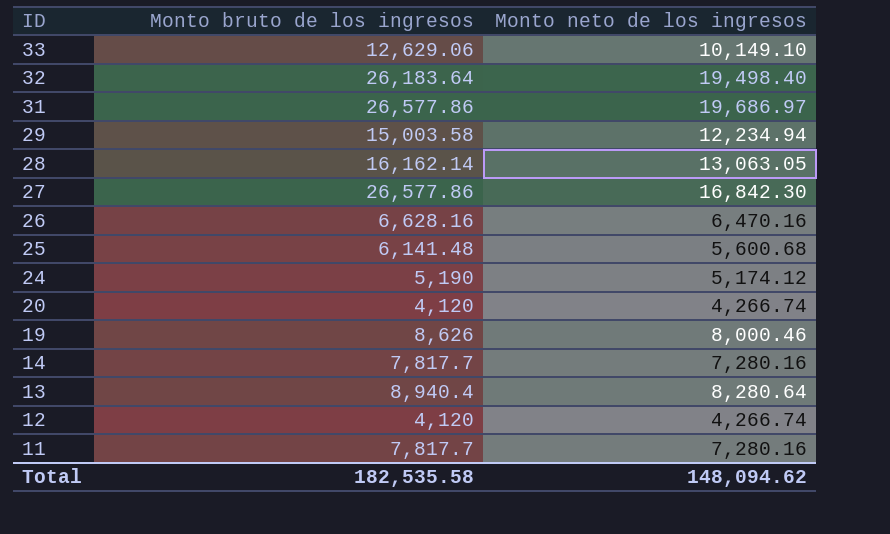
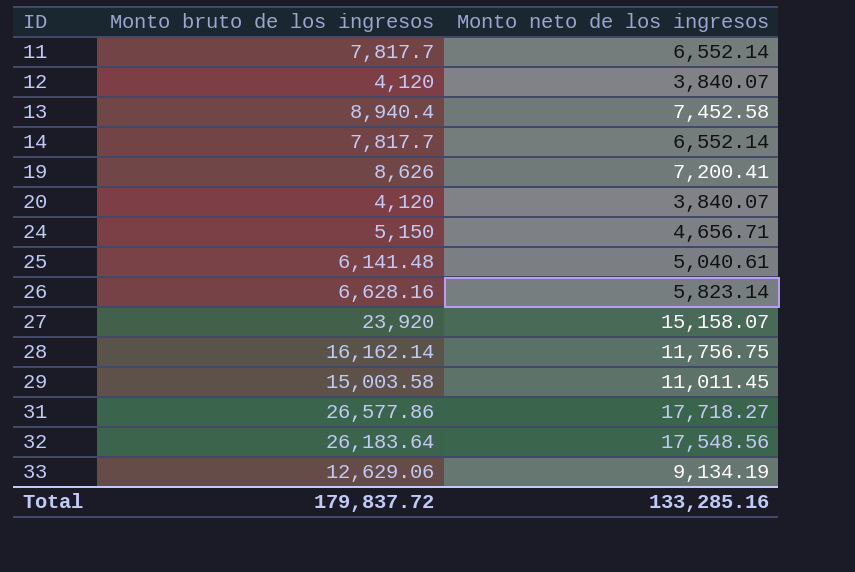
row order: ID descending -> ID ascending
11 | Monto neto de los ingresos: 7,280.16 -> 6,552.14
12 | Monto neto de los ingresos: 4,266.74 -> 3,840.07
13 | Monto neto de los ingresos: 8,280.64 -> 7,452.58
14 | Monto neto de los ingresos: 7,280.16 -> 6,552.14
19 | Monto neto de los ingresos: 8,000.46 -> 7,200.41
20 | Monto neto de los ingresos: 4,266.74 -> 3,840.07
24 | Monto bruto de los ingresos: 5,190 -> 5,150
24 | Monto neto de los ingresos: 5,174.12 -> 4,656.71
25 | Monto neto de los ingresos: 5,600.68 -> 5,040.61
26 | Monto neto de los ingresos: 6,470.16 -> 5,823.14
27 | Monto bruto de los ingresos: 26,577.86 -> 23,920
27 | Monto neto de los ingresos: 16,842.30 -> 15,158.07
28 | Monto neto de los ingresos: 13,063.05 -> 11,756.75
29 | Monto neto de los ingresos: 12,234.94 -> 11,011.45
31 | Monto neto de los ingresos: 19,686.97 -> 17,718.27
32 | Monto neto de los ingresos: 19,498.40 -> 17,548.56
33 | Monto neto de los ingresos: 10,149.10 -> 9,134.19
Total | Monto bruto de los ingresos: 182,535.58 -> 179,837.72
Total | Monto neto de los ingresos: 148,094.62 -> 133,285.16

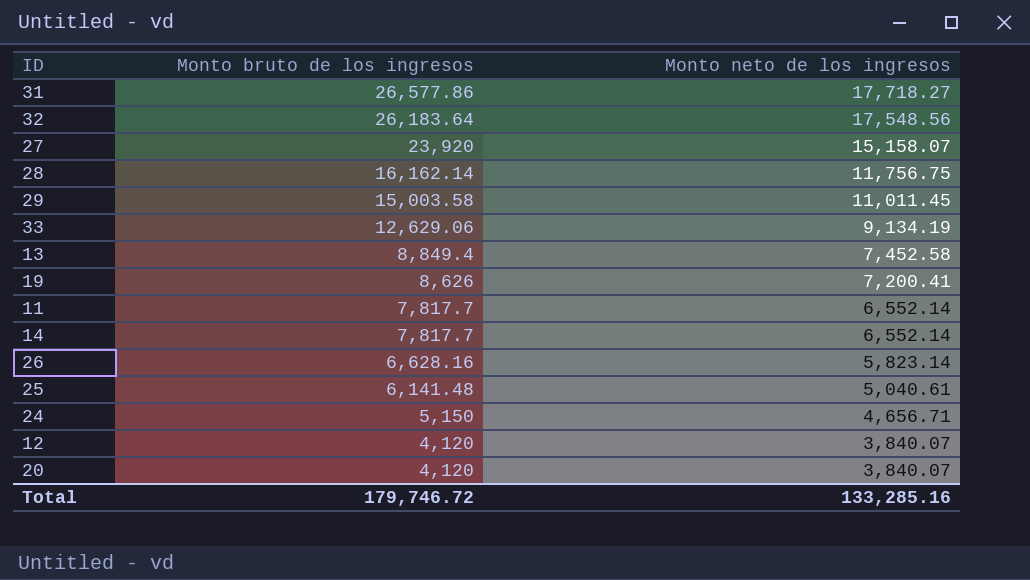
row order: ID ascending -> Monto bruto de los ingresos descending
13 | Monto bruto de los ingresos: 8,940.4 -> 8,849.4
Total | Monto bruto de los ingresos: 179,837.72 -> 179,746.72

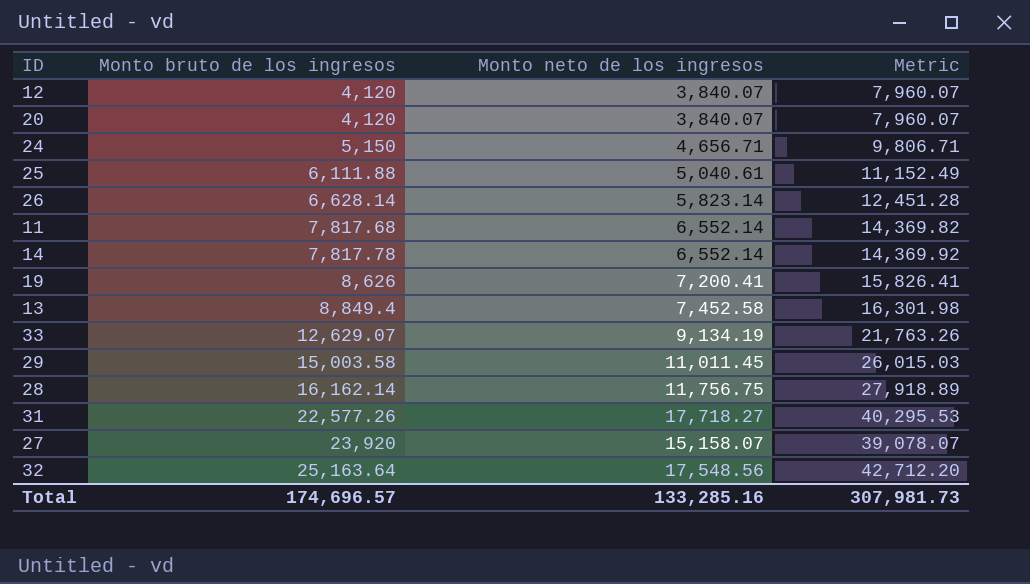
row order: Monto bruto de los ingresos descending -> Monto bruto de los ingresos ascending
column Metric | formula: none -> [Monto bruto de los ingresos] + [Monto neto de los ingresos]
25 | Monto bruto de los ingresos: 6,141.48 -> 6,111.88
26 | Monto bruto de los ingresos: 6,628.16 -> 6,628.14
11 | Monto bruto de los ingresos: 7,817.7 -> 7,817.68
14 | Monto bruto de los ingresos: 7,817.7 -> 7,817.78
33 | Monto bruto de los ingresos: 12,629.06 -> 12,629.07
31 | Monto bruto de los ingresos: 26,577.86 -> 22,577.26
32 | Monto bruto de los ingresos: 26,183.64 -> 25,163.64
Total | Monto bruto de los ingresos: 179,746.72 -> 174,696.57

